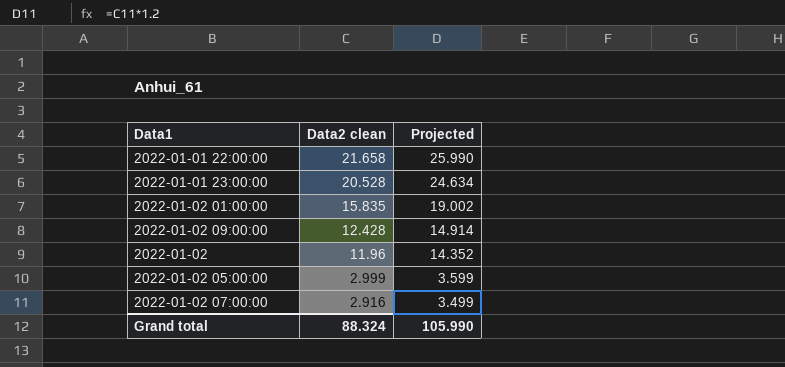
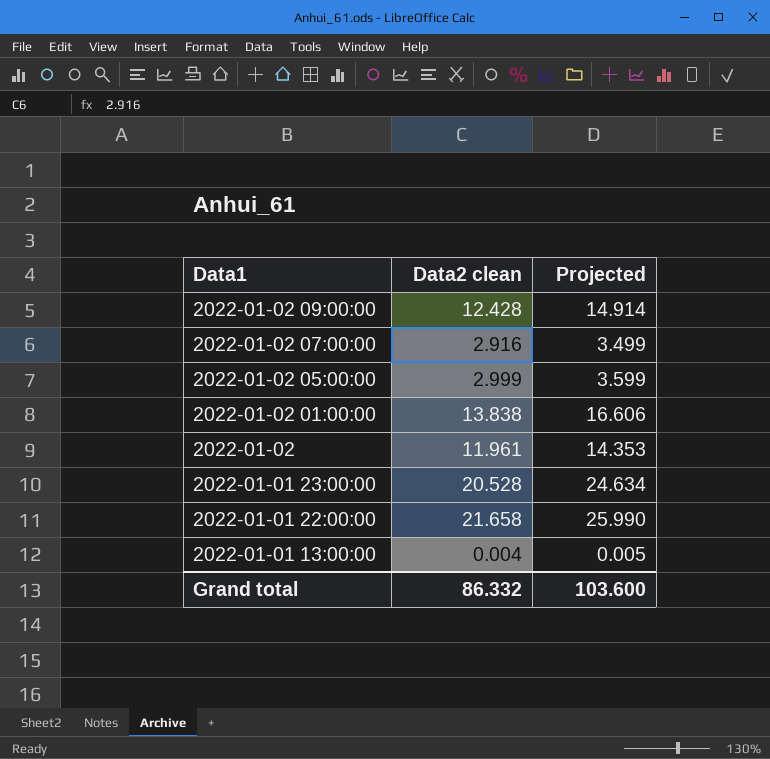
row order: Data2 clean descending -> Data1 descending
2022-01-02 01:00:00 | Data2 clean: 15.835 -> 13.838
2022-01-02 01:00:00 | Projected: 19.002 -> 16.606
2022-01-02 | Data2 clean: 11.96 -> 11.961
2022-01-02 | Projected: 14.352 -> 14.353
row 2022-01-01 13:00:00: none -> 0.004 | 0.005
Grand total | Data2 clean: 88.324 -> 86.332
Grand total | Projected: 105.990 -> 103.600

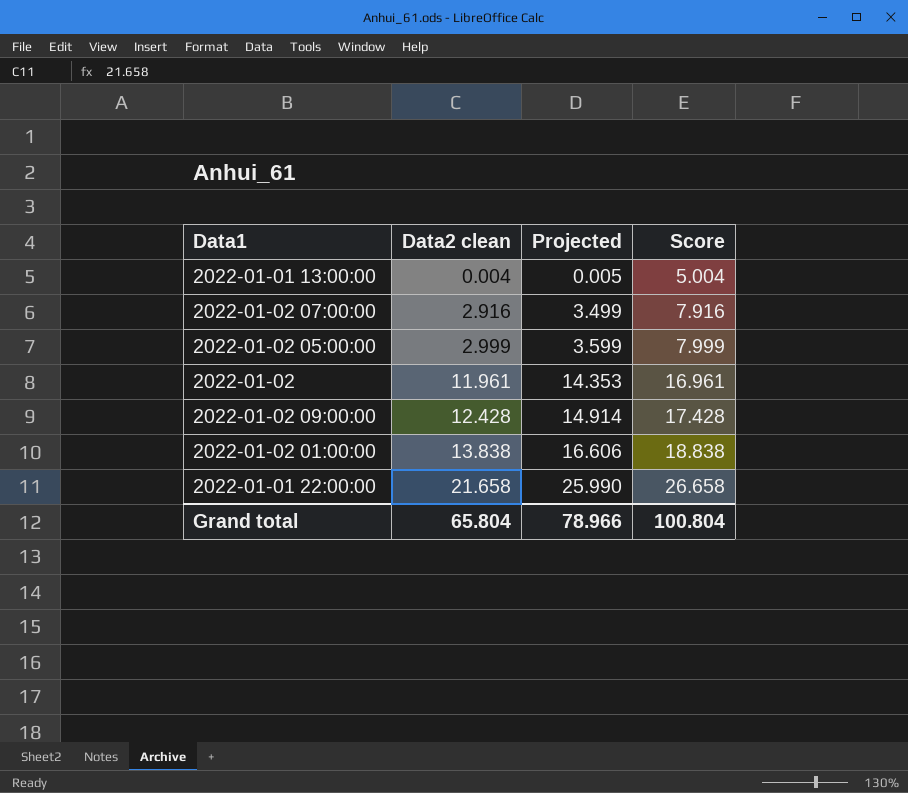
row order: Data1 descending -> Data2 clean ascending
column Score | formula: none -> [Data2 clean] + 5
row 2022-01-01 23:00:00: 20.528 | 24.634 -> none
Grand total | Data2 clean: 86.332 -> 65.804
Grand total | Projected: 103.600 -> 78.966

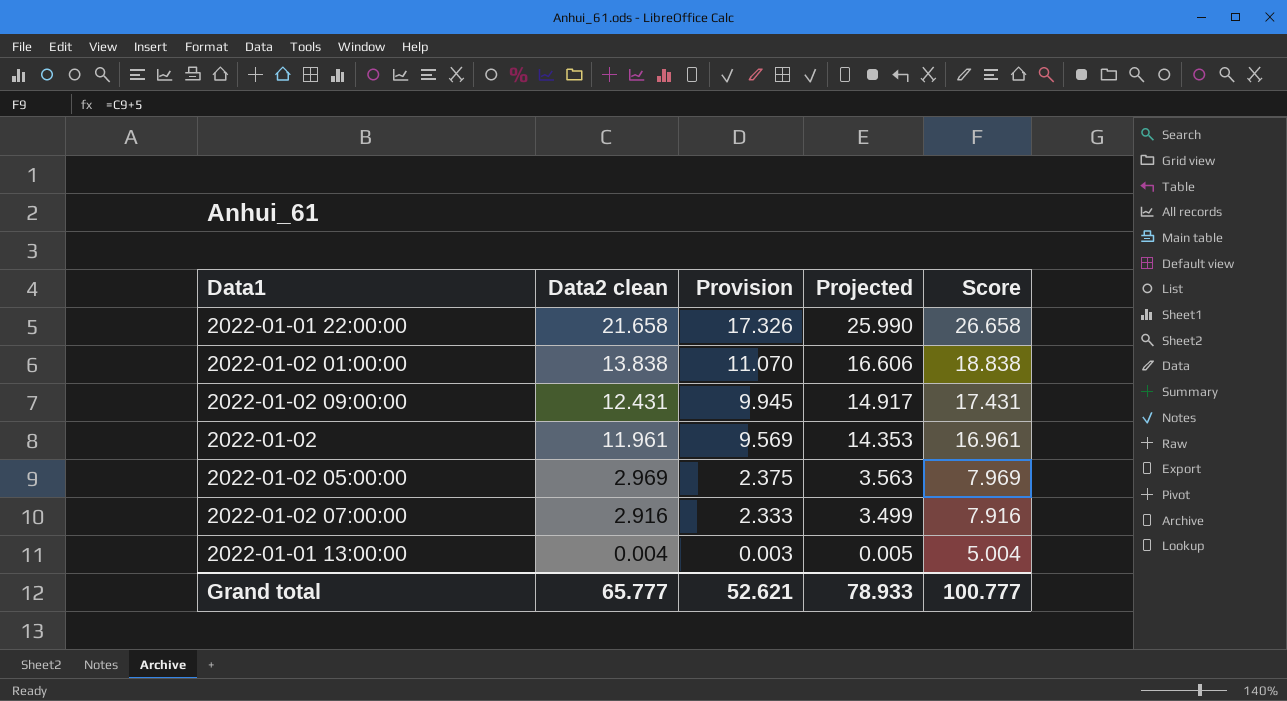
row order: Data2 clean ascending -> Data2 clean descending
column Provision | formula: none -> [Data2 clean] * 0.8
2022-01-02 09:00:00 | Data2 clean: 12.428 -> 12.431
2022-01-02 09:00:00 | Projected: 14.914 -> 14.917
2022-01-02 09:00:00 | Score: 17.428 -> 17.431
2022-01-02 05:00:00 | Data2 clean: 2.999 -> 2.969
2022-01-02 05:00:00 | Projected: 3.599 -> 3.563
2022-01-02 05:00:00 | Score: 7.999 -> 7.969
Grand total | Data2 clean: 65.804 -> 65.777
Grand total | Projected: 78.966 -> 78.933
Grand total | Score: 100.804 -> 100.777

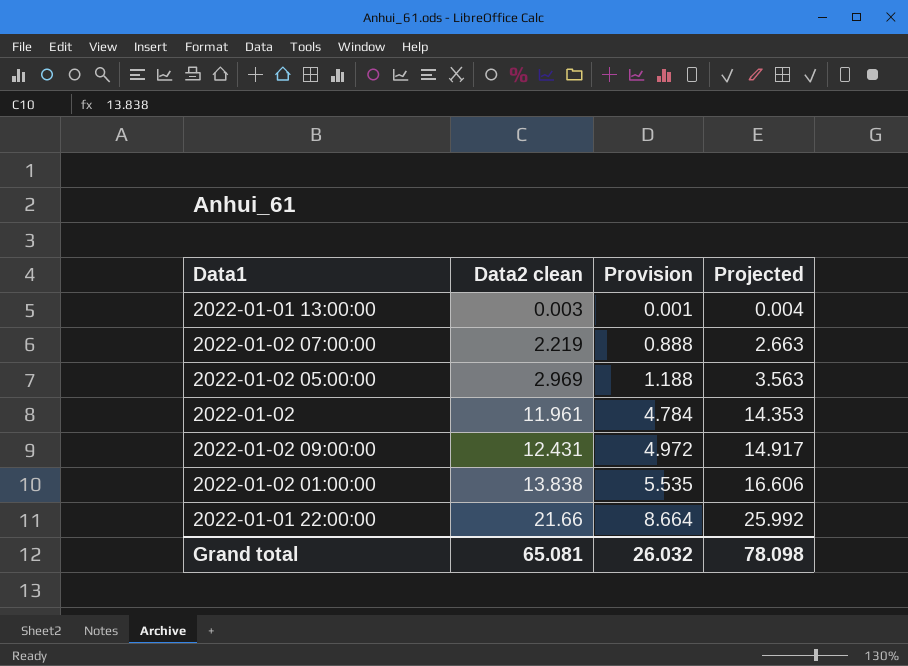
row order: Data2 clean descending -> Data2 clean ascending
column Score | formula: [Data2 clean] + 5 -> none
column Provision | formula: [Data2 clean] * 0.8 -> [Data2 clean] * 0.4
2022-01-01 13:00:00 | Data2 clean: 0.004 -> 0.003
2022-01-01 13:00:00 | Projected: 0.005 -> 0.004
2022-01-02 07:00:00 | Data2 clean: 2.916 -> 2.219
2022-01-02 07:00:00 | Projected: 3.499 -> 2.663
2022-01-01 22:00:00 | Data2 clean: 21.658 -> 21.66
2022-01-01 22:00:00 | Projected: 25.990 -> 25.992
Grand total | Data2 clean: 65.777 -> 65.081
Grand total | Provision: 52.621 -> 26.032
Grand total | Projected: 78.933 -> 78.098

